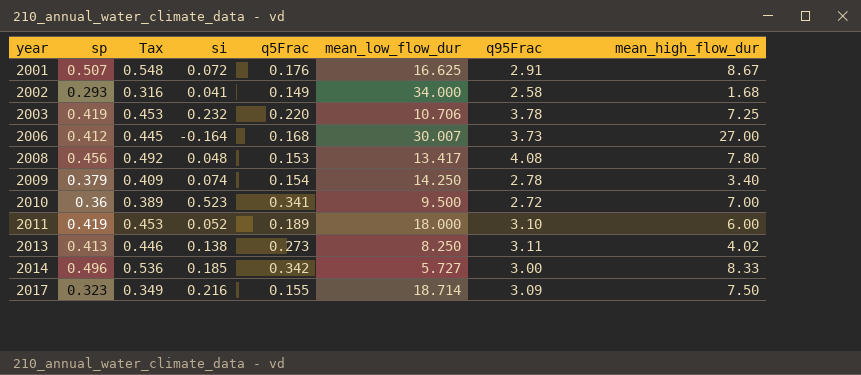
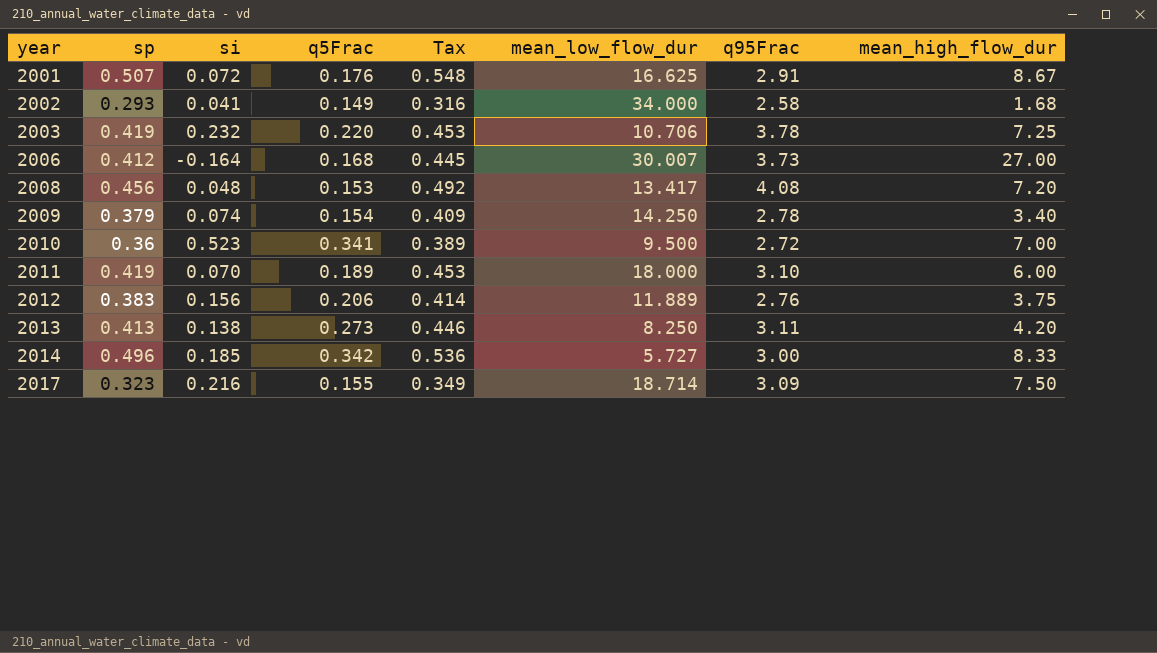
column Tax | position: 3 -> 5
2008 | mean_high_flow_dur: 7.80 -> 7.20
2011 | si: 0.052 -> 0.070
row 2012: none -> 0.383 | 0.156 | 0.206 | 0.414 | 11.889 | 2.76 | 3.75
2013 | mean_high_flow_dur: 4.02 -> 4.20

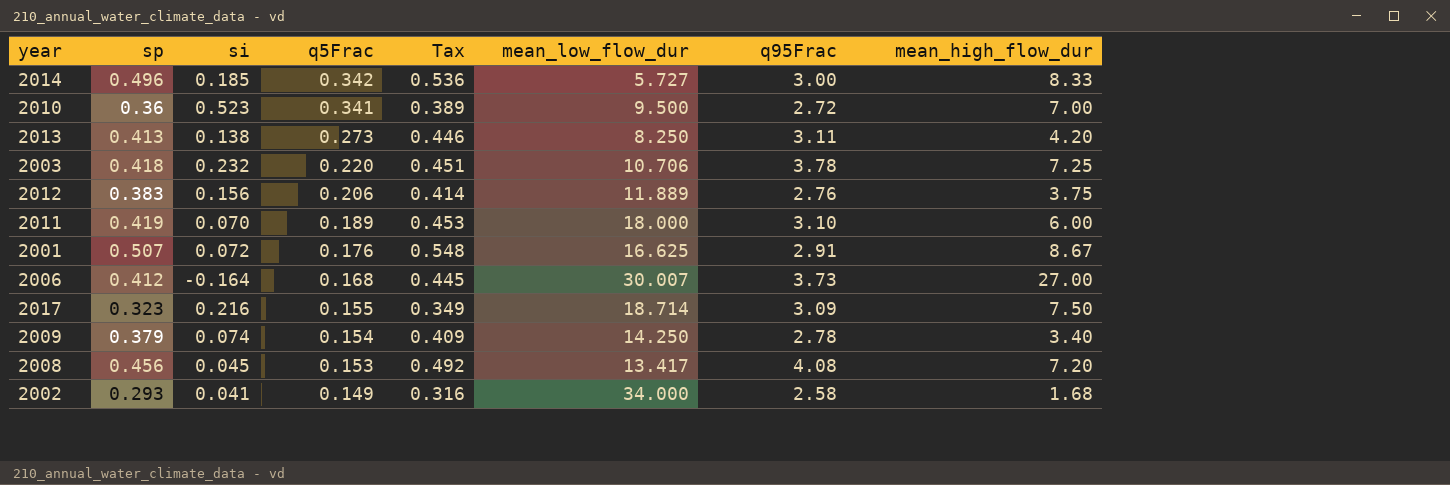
row order: year ascending -> q5Frac descending
2003 | sp: 0.419 -> 0.418
2003 | Tax: 0.453 -> 0.451
2008 | si: 0.048 -> 0.045

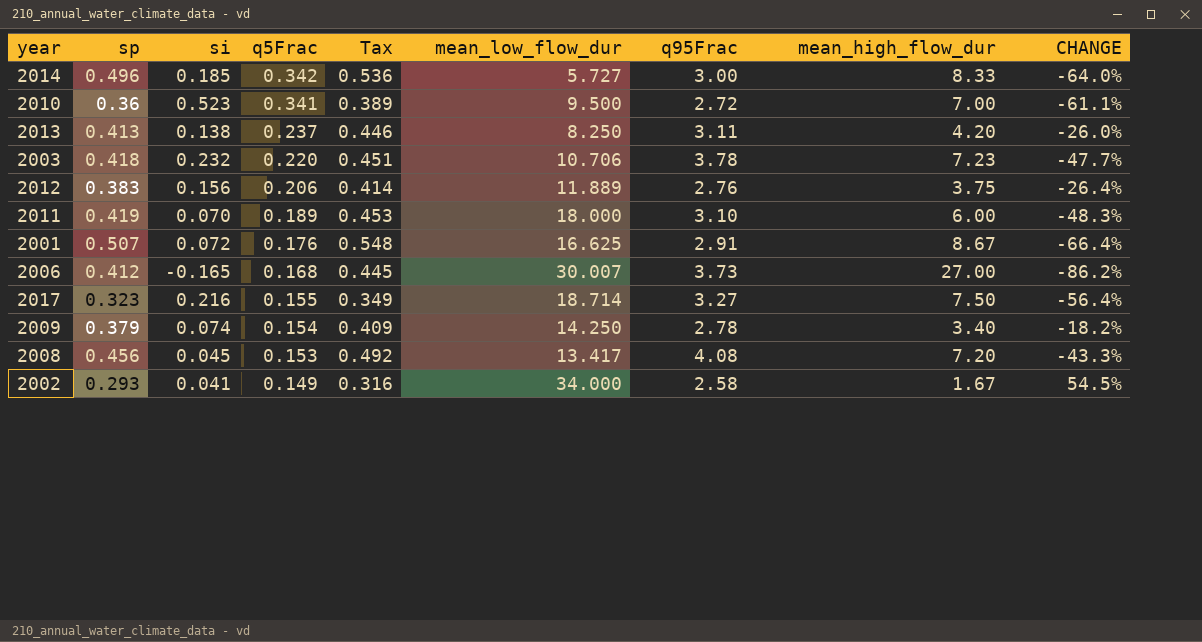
column CHANGE | formula: none -> ([q95Frac] - [mean_high_flow_dur]) / [mean_high_flow_dur]
2013 | q5Frac: 0.273 -> 0.237
2003 | mean_high_flow_dur: 7.25 -> 7.23
2006 | si: -0.164 -> -0.165
2017 | q95Frac: 3.09 -> 3.27
2002 | mean_high_flow_dur: 1.68 -> 1.67

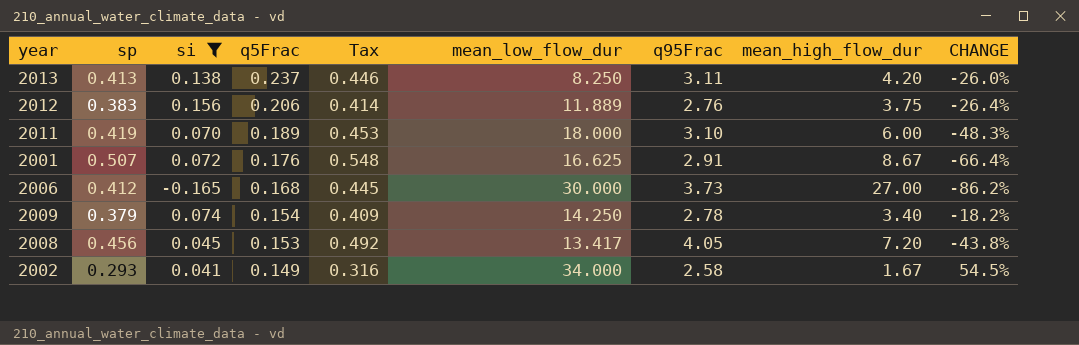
filter: none -> si <= 0.156
2006 | mean_low_flow_dur: 30.007 -> 30.000
2008 | q95Frac: 4.08 -> 4.05
2008 | CHANGE: -43.3% -> -43.8%

